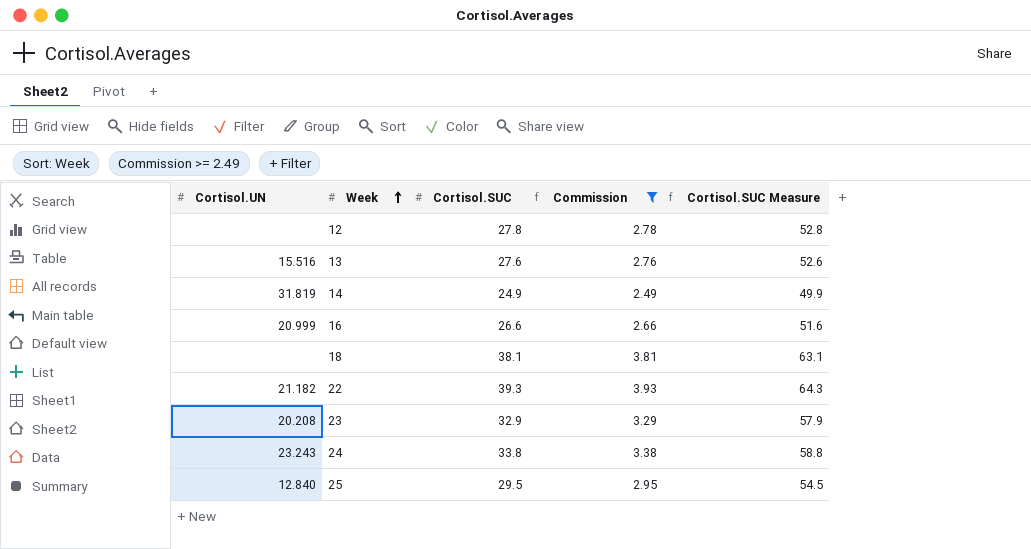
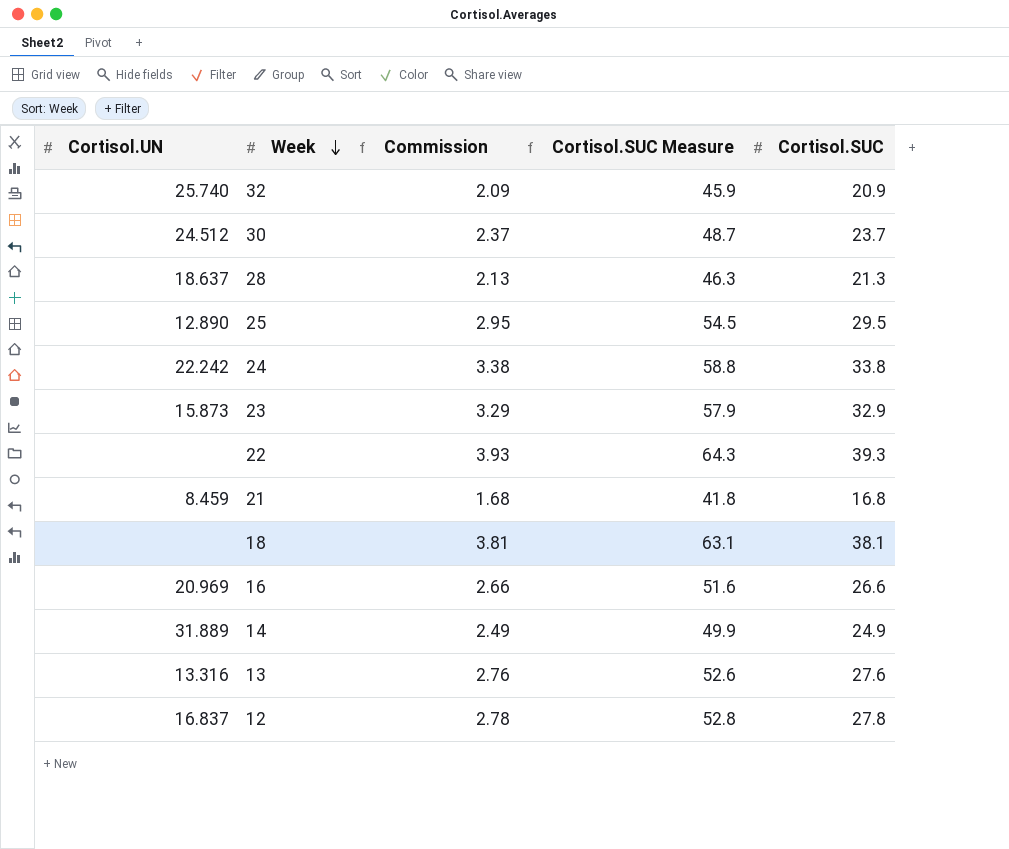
filter: Commission >= 2.49 -> none
row order: Week ascending -> Week descending
column Cortisol.SUC | position: 3 -> 5
25 | Cortisol.UN: 12.840 -> 12.890
24 | Cortisol.UN: 23.243 -> 22.242
23 | Cortisol.UN: 20.208 -> 15.873
22 | Cortisol.UN: 21.182 -> none
16 | Cortisol.UN: 20.999 -> 20.969
14 | Cortisol.UN: 31.819 -> 31.889
13 | Cortisol.UN: 15.516 -> 13.316
12 | Cortisol.UN: none -> 16.837

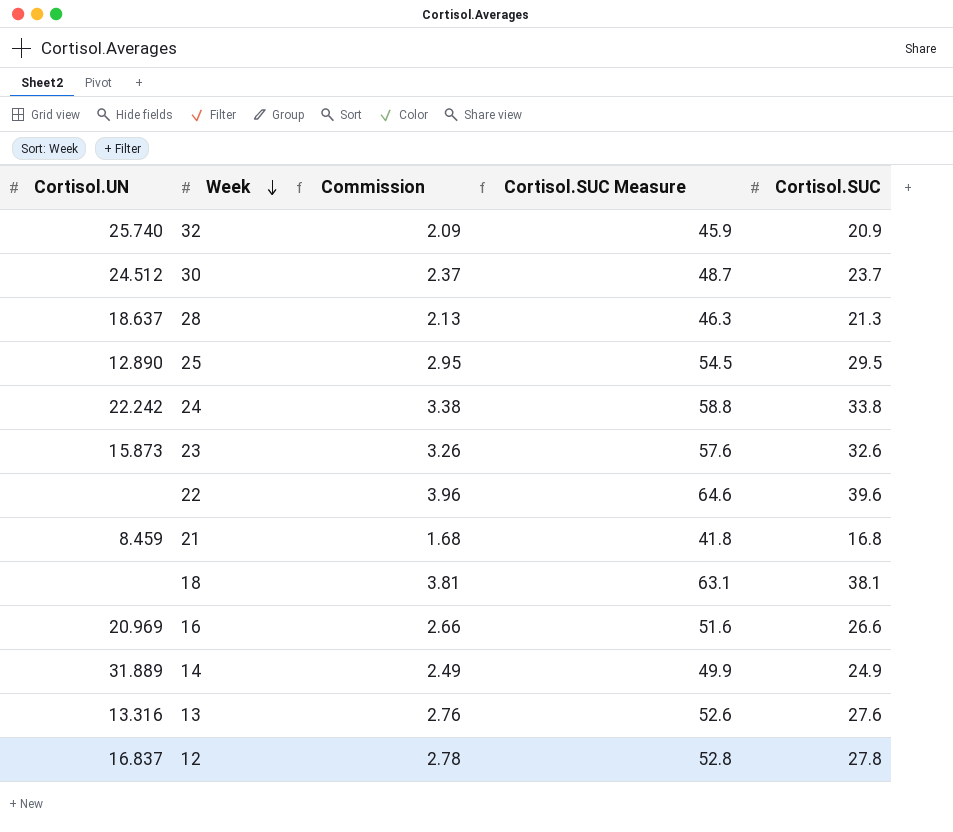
23 | Commission: 3.29 -> 3.26
23 | Cortisol.SUC Measure: 57.9 -> 57.6
23 | Cortisol.SUC: 32.9 -> 32.6
22 | Commission: 3.93 -> 3.96
22 | Cortisol.SUC Measure: 64.3 -> 64.6
22 | Cortisol.SUC: 39.3 -> 39.6

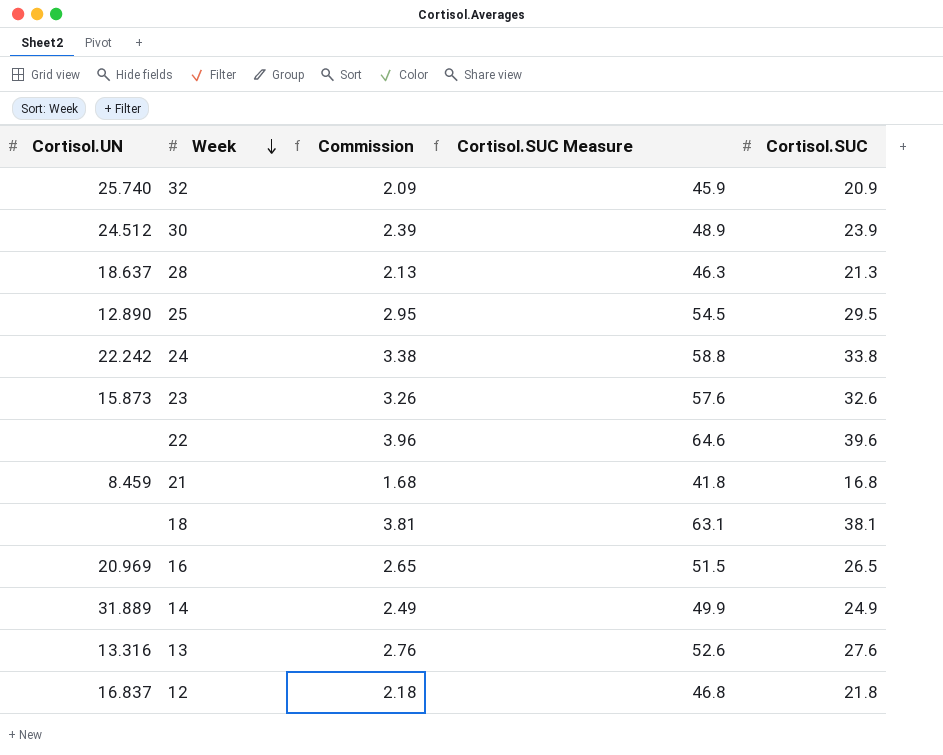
30 | Commission: 2.37 -> 2.39
30 | Cortisol.SUC Measure: 48.7 -> 48.9
30 | Cortisol.SUC: 23.7 -> 23.9
16 | Commission: 2.66 -> 2.65
16 | Cortisol.SUC Measure: 51.6 -> 51.5
16 | Cortisol.SUC: 26.6 -> 26.5
12 | Commission: 2.78 -> 2.18
12 | Cortisol.SUC Measure: 52.8 -> 46.8
12 | Cortisol.SUC: 27.8 -> 21.8

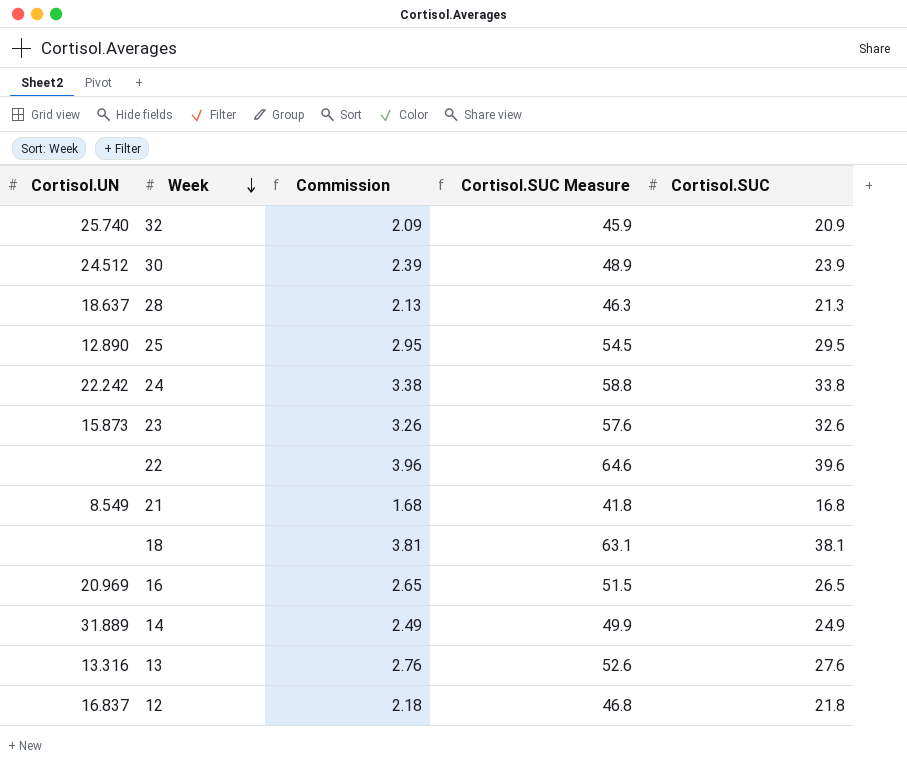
21 | Cortisol.UN: 8.459 -> 8.549

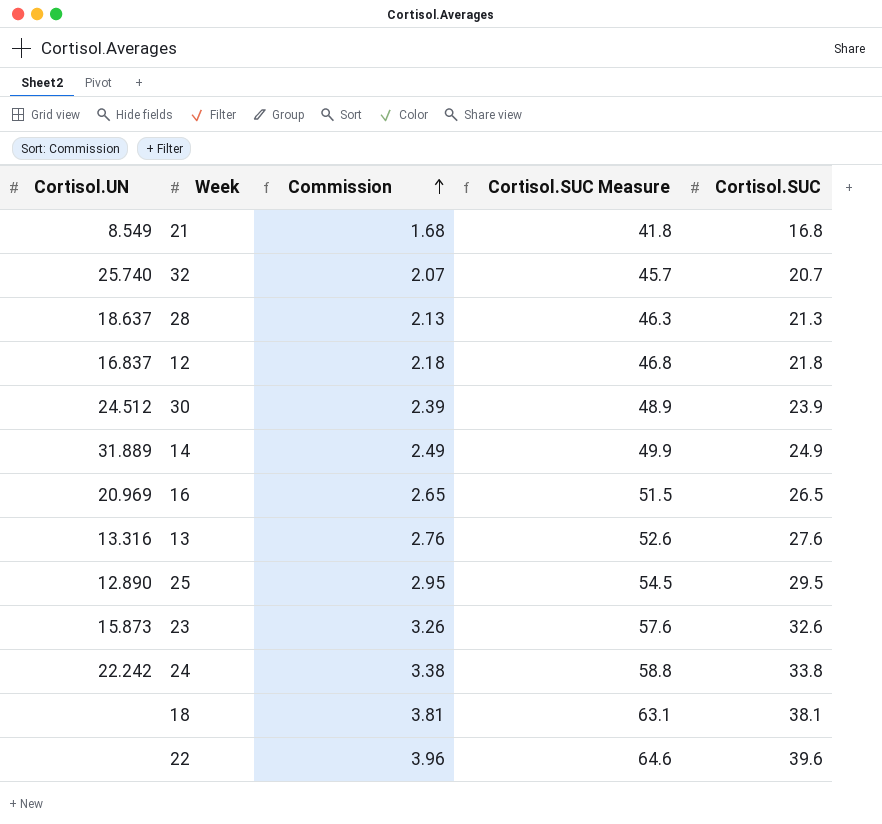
row order: Week descending -> Commission ascending
32 | Commission: 2.09 -> 2.07
32 | Cortisol.SUC Measure: 45.9 -> 45.7
32 | Cortisol.SUC: 20.9 -> 20.7

